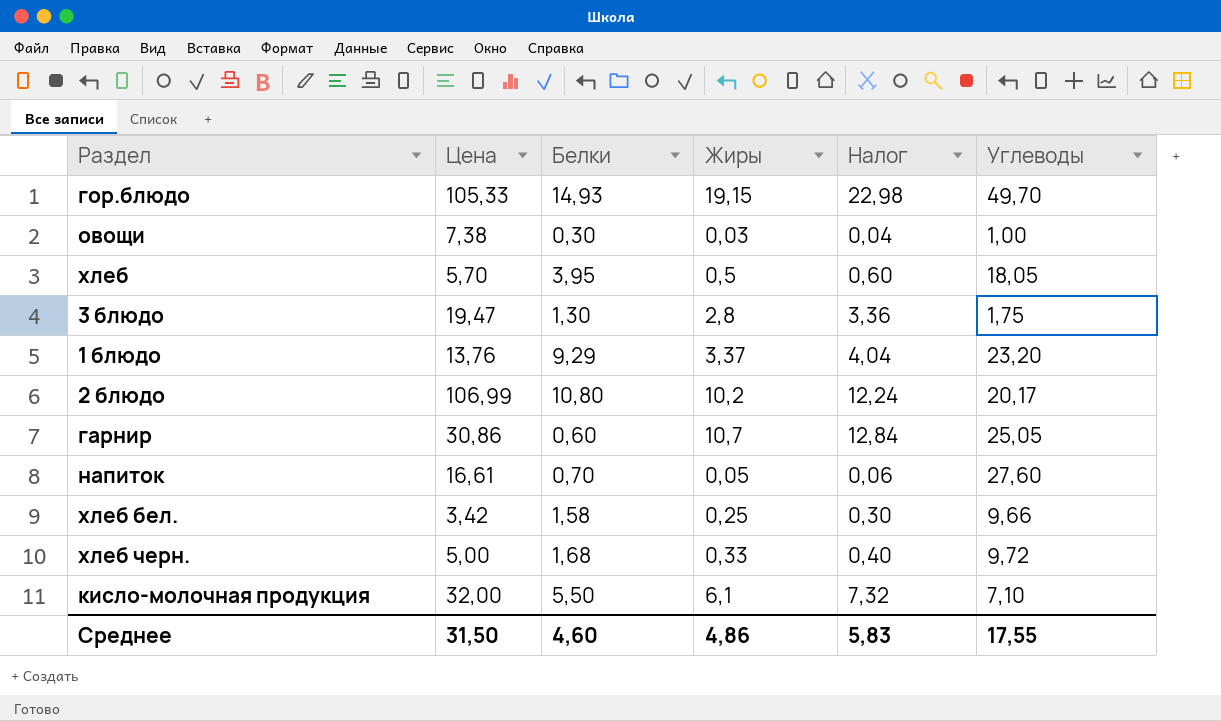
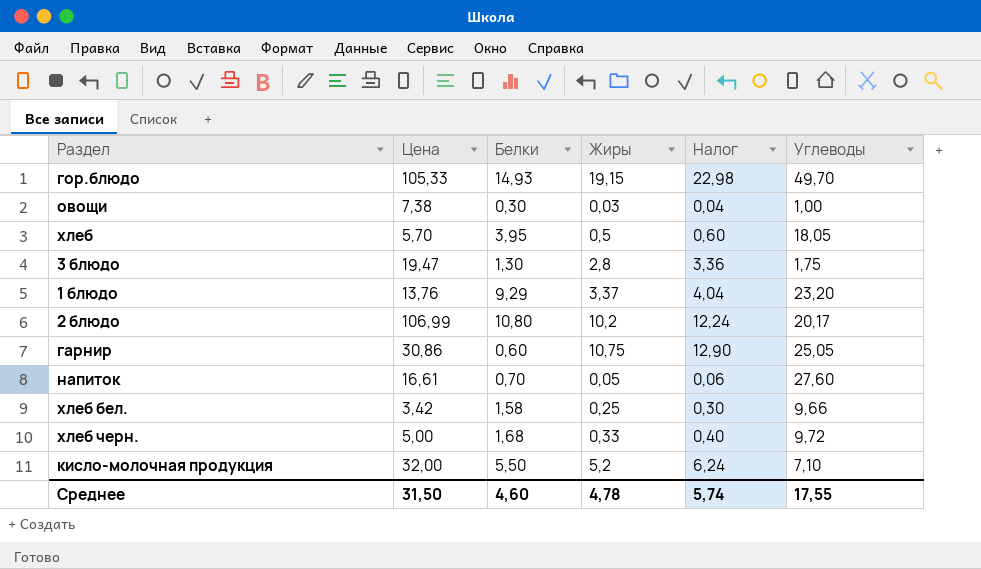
гарнир | Жиры: 10,7 -> 10,75
гарнир | Налог: 12,84 -> 12,90
кисло-молочная продукция | Жиры: 6,1 -> 5,2
кисло-молочная продукция | Налог: 7,32 -> 6,24
Среднее | Жиры: 4,86 -> 4,78
Среднее | Налог: 5,83 -> 5,74

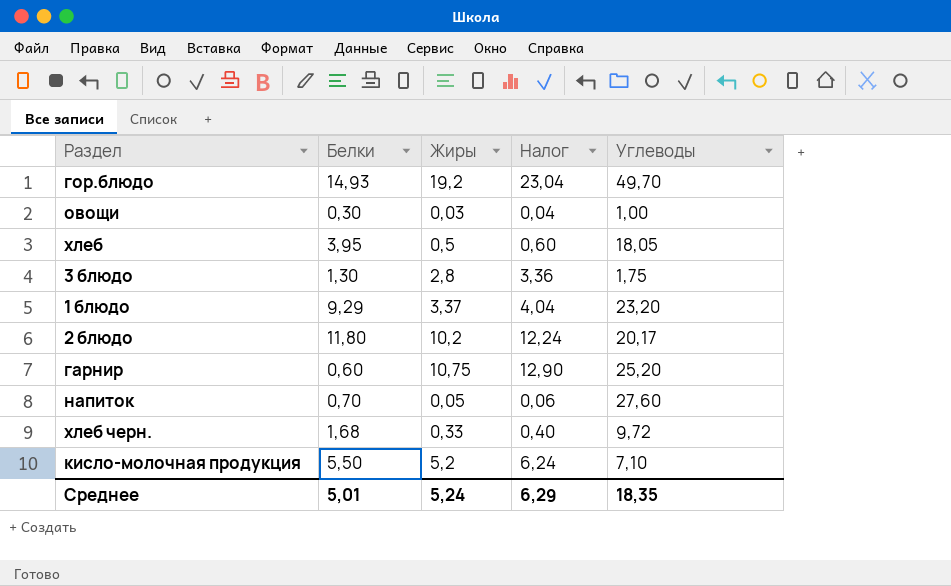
column Цена | position: 2 -> none
row хлеб бел.: 3,42 | 1,58 | 0,25 | 0,30 | 9,66 -> none
гор.блюдо | Жиры: 19,15 -> 19,2
гор.блюдо | Налог: 22,98 -> 23,04
2 блюдо | Белки: 10,80 -> 11,80
гарнир | Углеводы: 25,05 -> 25,20
Среднее | Белки: 4,60 -> 5,01
Среднее | Жиры: 4,78 -> 5,24
Среднее | Налог: 5,74 -> 6,29
Среднее | Углеводы: 17,55 -> 18,35

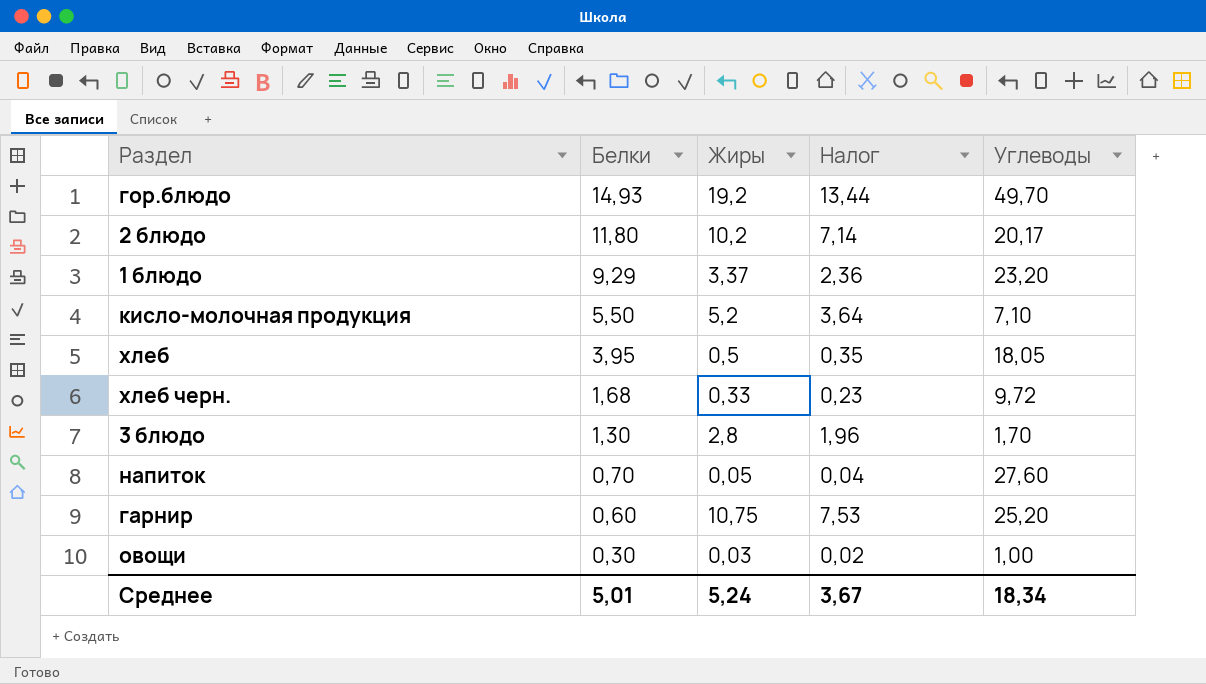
row order: none -> Белки descending
column Налог | formula: [Жиры] * 1,2 -> [Жиры] * 0,7
3 блюдо | Углеводы: 1,75 -> 1,70
Среднее | Налог: 6,29 -> 3,67
Среднее | Углеводы: 18,35 -> 18,34

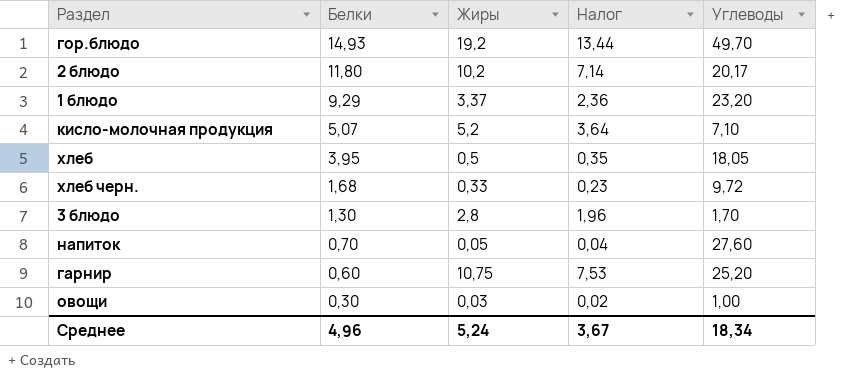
кисло-молочная продукция | Белки: 5,50 -> 5,07
Среднее | Белки: 5,01 -> 4,96

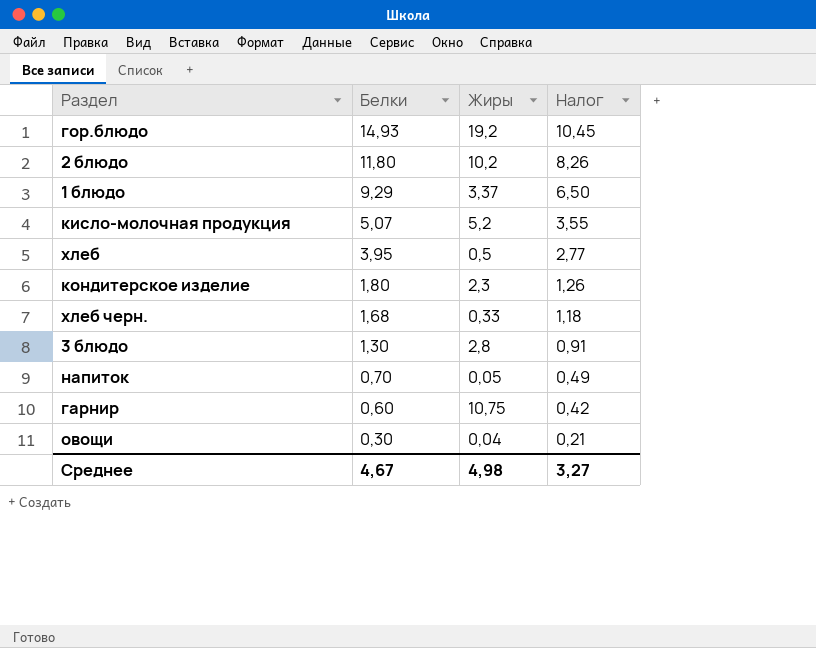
column Углеводы | position: 5 -> none
column Налог | formula: [Жиры] * 0,7 -> [Белки] * 0,7
row кондитерское изделие: none -> 1,80 | 2,3 | 1,26
овощи | Жиры: 0,03 -> 0,04
Среднее | Белки: 4,96 -> 4,67
Среднее | Жиры: 5,24 -> 4,98
Среднее | Налог: 3,67 -> 3,27

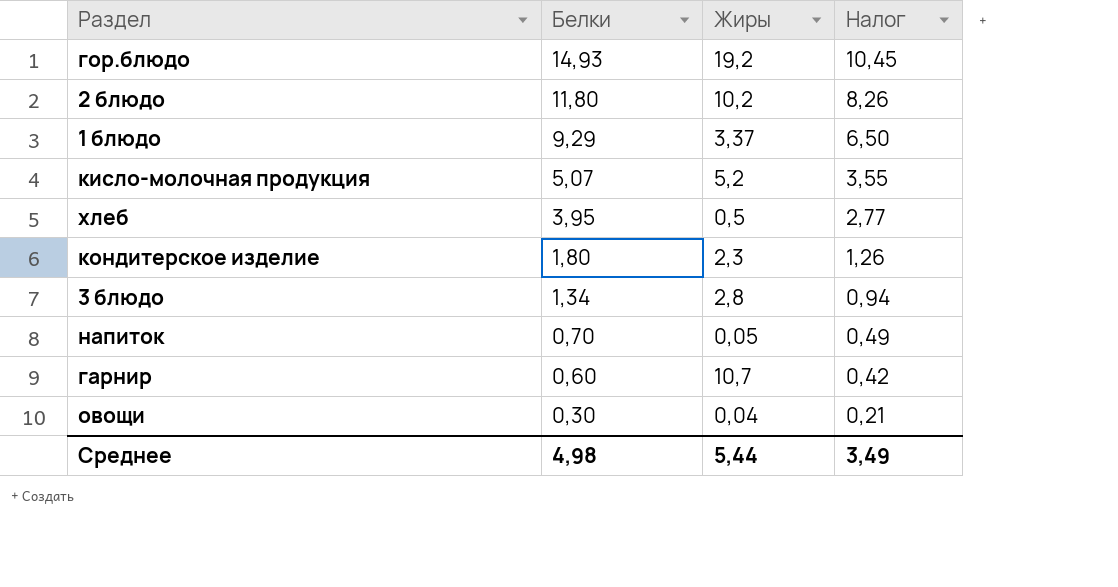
row хлеб черн.: 1,68 | 0,33 | 1,18 -> none
3 блюдо | Белки: 1,30 -> 1,34
3 блюдо | Налог: 0,91 -> 0,94
гарнир | Жиры: 10,75 -> 10,7
Среднее | Белки: 4,67 -> 4,98
Среднее | Жиры: 4,98 -> 5,44
Среднее | Налог: 3,27 -> 3,49

